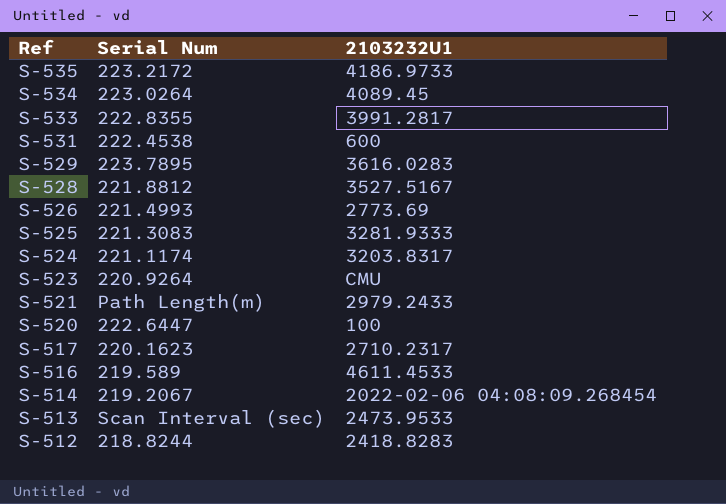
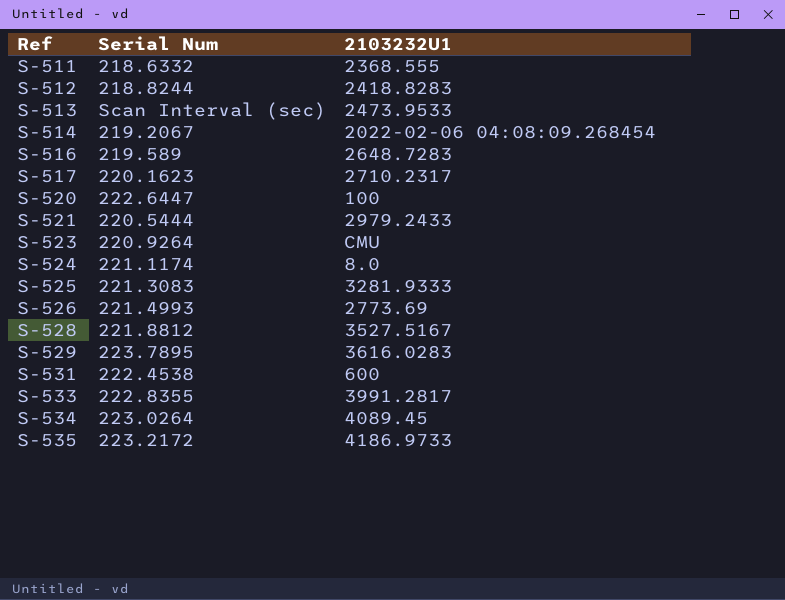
row order: Ref descending -> Ref ascending
row S-511: none -> 218.6332 | 2368.555
S-516 | 2103232U1: 4611.4533 -> 2648.7283
S-521 | Serial Num: Path Length(m) -> 220.5444
S-524 | 2103232U1: 3203.8317 -> 8.0

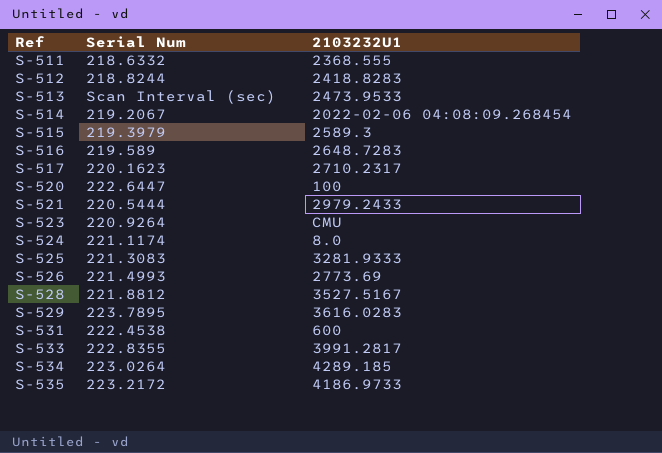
row S-515: none -> 219.3979 | 2589.3
S-534 | 2103232U1: 4089.45 -> 4289.185

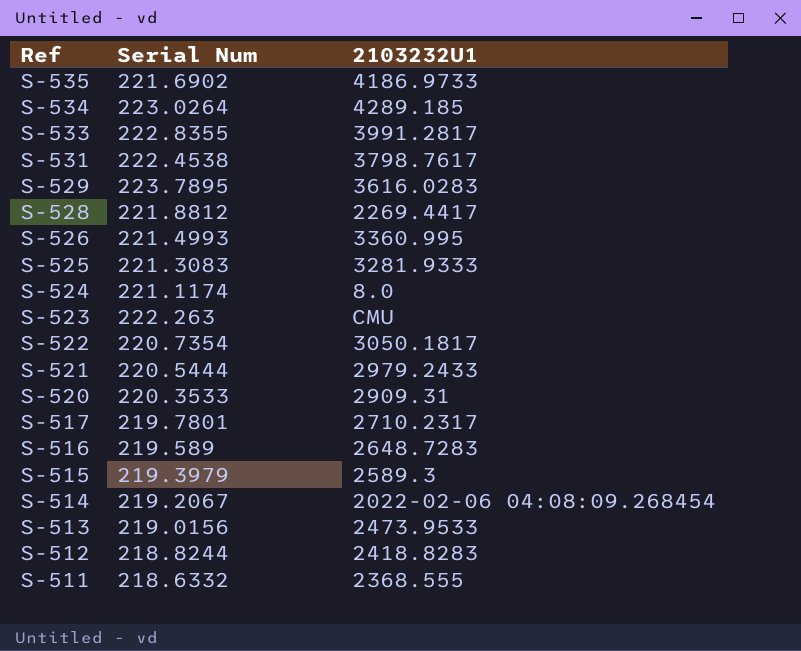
row order: Ref ascending -> Ref descending
S-535 | Serial Num: 223.2172 -> 221.6902
S-531 | 2103232U1: 600 -> 3798.7617
S-528 | 2103232U1: 3527.5167 -> 2269.4417
S-526 | 2103232U1: 2773.69 -> 3360.995
S-523 | Serial Num: 220.9264 -> 222.263
row S-522: none -> 220.7354 | 3050.1817
S-520 | Serial Num: 222.6447 -> 220.3533
S-520 | 2103232U1: 100 -> 2909.31
S-517 | Serial Num: 220.1623 -> 219.7801
S-513 | Serial Num: Scan Interval (sec) -> 219.0156

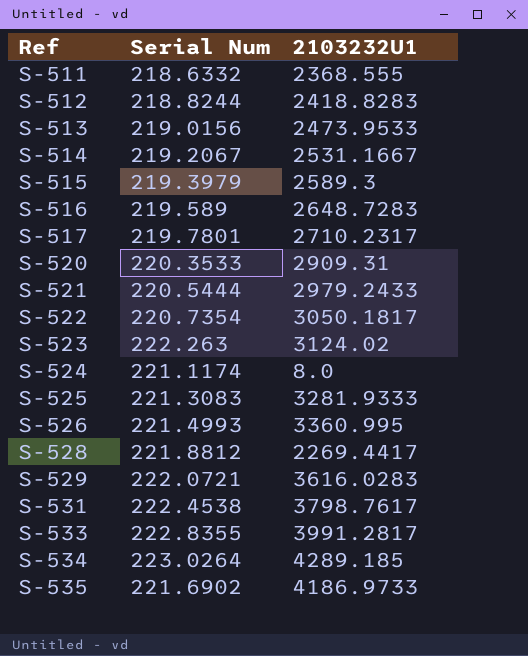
row order: Ref descending -> Ref ascending
S-514 | 2103232U1: 2022-02-06 04:08:09.268454 -> 2531.1667
S-523 | 2103232U1: CMU -> 3124.02
S-529 | Serial Num: 223.7895 -> 222.0721

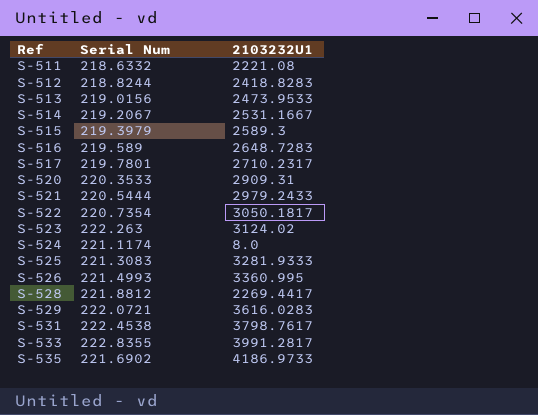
row S-534: 223.0264 | 4289.185 -> none
S-511 | 2103232U1: 2368.555 -> 2221.08

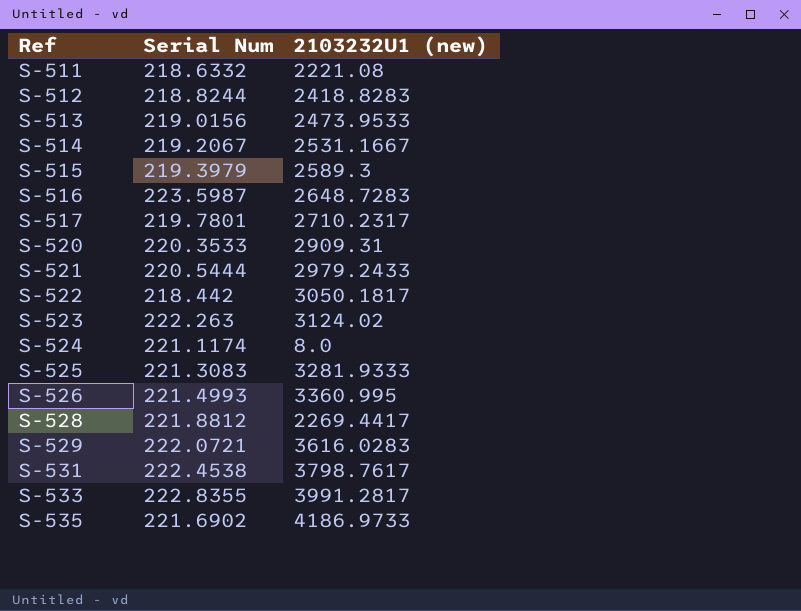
column name: 2103232U1 -> 2103232U1 (new)
S-516 | Serial Num: 219.589 -> 223.5987
S-522 | Serial Num: 220.7354 -> 218.442

